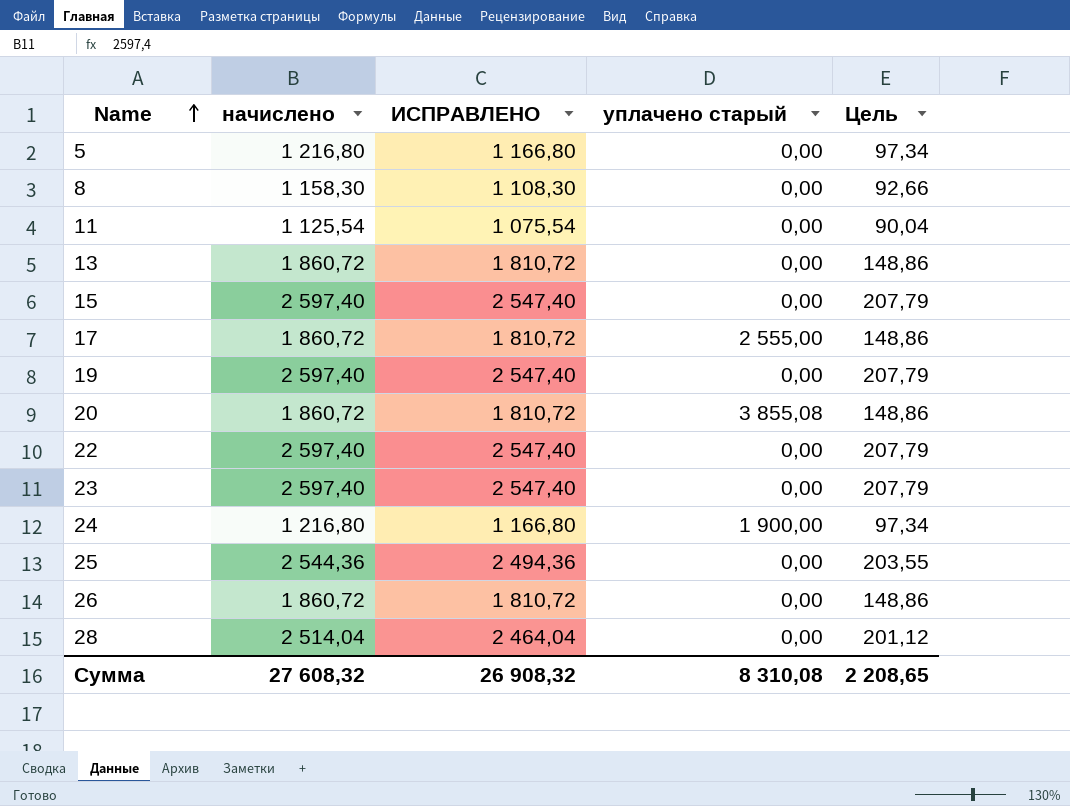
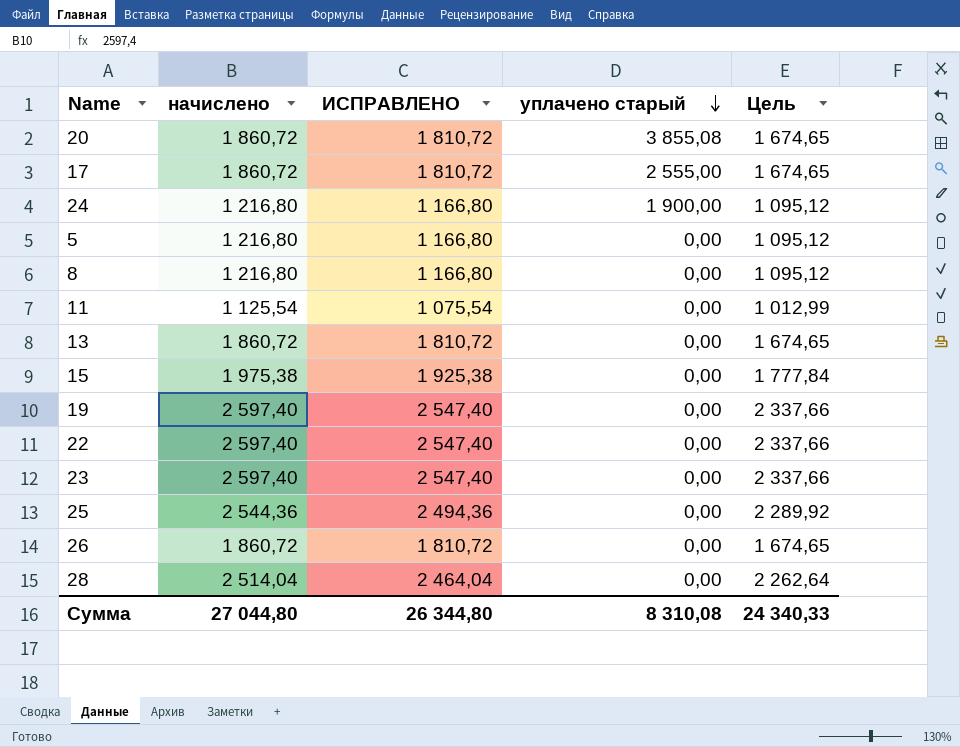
row order: Name ascending -> уплачено старый descending
column Цель | formula: [начислено] * 0,08 -> [начислено] * 0,9
8 | начислено: 1 158,30 -> 1 216,80
8 | ИСПРАВЛЕНО: 1 108,30 -> 1 166,80
15 | начислено: 2 597,40 -> 1 975,38
15 | ИСПРАВЛЕНО: 2 547,40 -> 1 925,38
Сумма | начислено: 27 608,32 -> 27 044,80
Сумма | ИСПРАВЛЕНО: 26 908,32 -> 26 344,80
Сумма | Цель: 2 208,65 -> 24 340,33

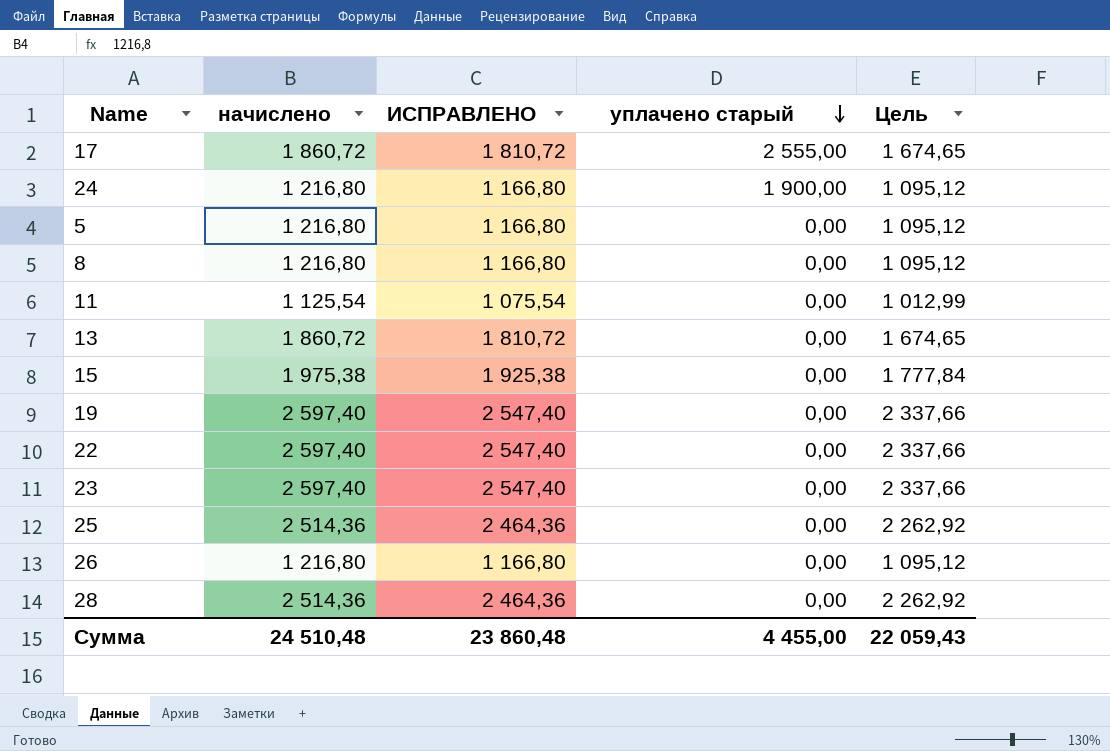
row 20: 1 860,72 | 1 810,72 | 3 855,08 | 1 674,65 -> none
25 | начислено: 2 544,36 -> 2 514,36
25 | ИСПРАВЛЕНО: 2 494,36 -> 2 464,36
25 | Цель: 2 289,92 -> 2 262,92
26 | начислено: 1 860,72 -> 1 216,80
26 | ИСПРАВЛЕНО: 1 810,72 -> 1 166,80
26 | Цель: 1 674,65 -> 1 095,12
28 | начислено: 2 514,04 -> 2 514,36
28 | ИСПРАВЛЕНО: 2 464,04 -> 2 464,36
28 | Цель: 2 262,64 -> 2 262,92
Сумма | начислено: 27 044,80 -> 24 510,48
Сумма | ИСПРАВЛЕНО: 26 344,80 -> 23 860,48
Сумма | уплачено старый: 8 310,08 -> 4 455,00
Сумма | Цель: 24 340,33 -> 22 059,43

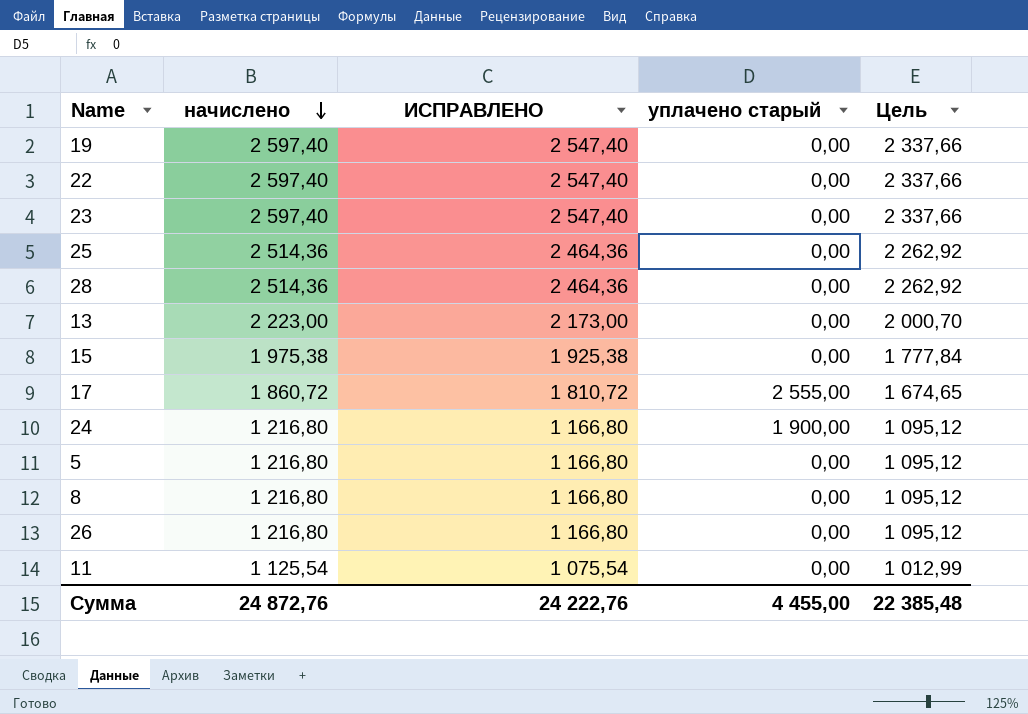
row order: уплачено старый descending -> начислено descending
13 | начислено: 1 860,72 -> 2 223,00
13 | ИСПРАВЛЕНО: 1 810,72 -> 2 173,00
13 | Цель: 1 674,65 -> 2 000,70
Сумма | начислено: 24 510,48 -> 24 872,76
Сумма | ИСПРАВЛЕНО: 23 860,48 -> 24 222,76
Сумма | Цель: 22 059,43 -> 22 385,48

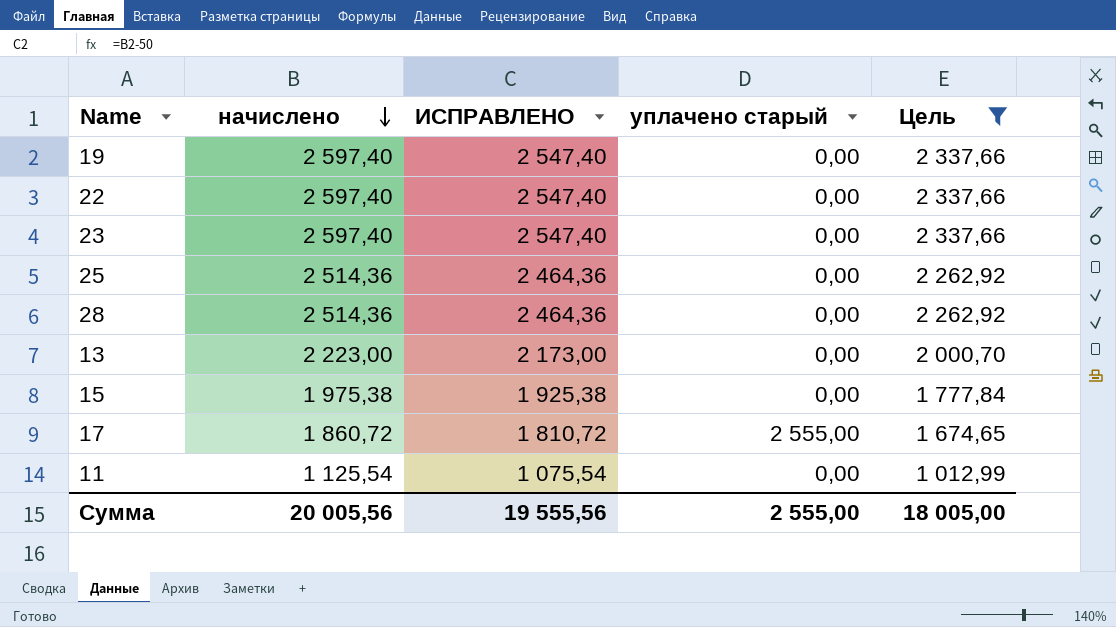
filter: none -> Цель != 1 095,12
Сумма | начислено: 24 872,76 -> 20 005,56
Сумма | ИСПРАВЛЕНО: 24 222,76 -> 19 555,56
Сумма | уплачено старый: 4 455,00 -> 2 555,00
Сумма | Цель: 22 385,48 -> 18 005,00

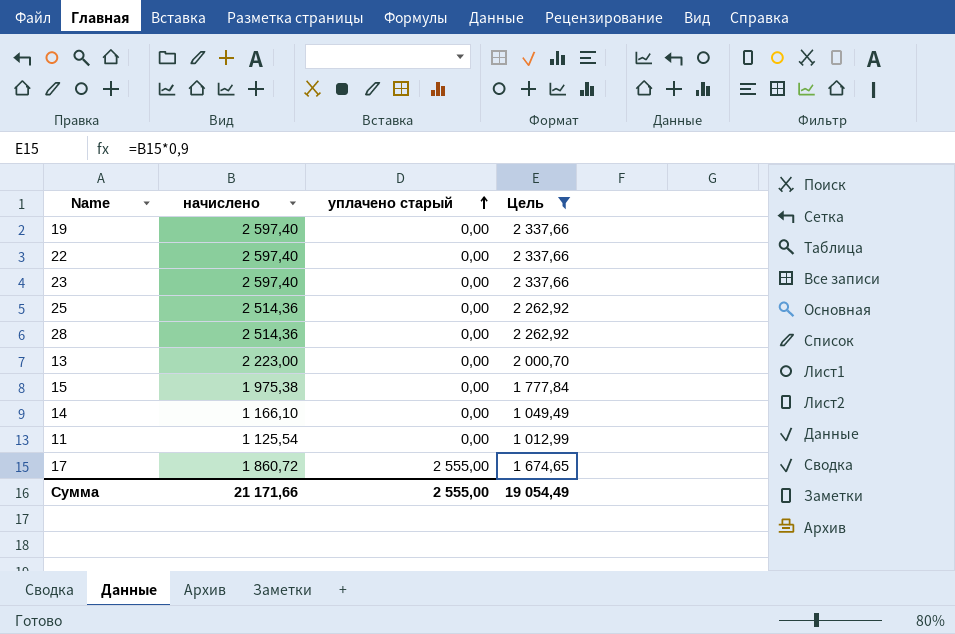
row order: начислено descending -> уплачено старый ascending
column ИСПРАВЛЕНО | formula: [начислено] - 50 -> none
row 14: none -> 1 166,10 | 0,00 | 1 049,49
Сумма | начислено: 20 005,56 -> 21 171,66
Сумма | Цель: 18 005,00 -> 19 054,49

